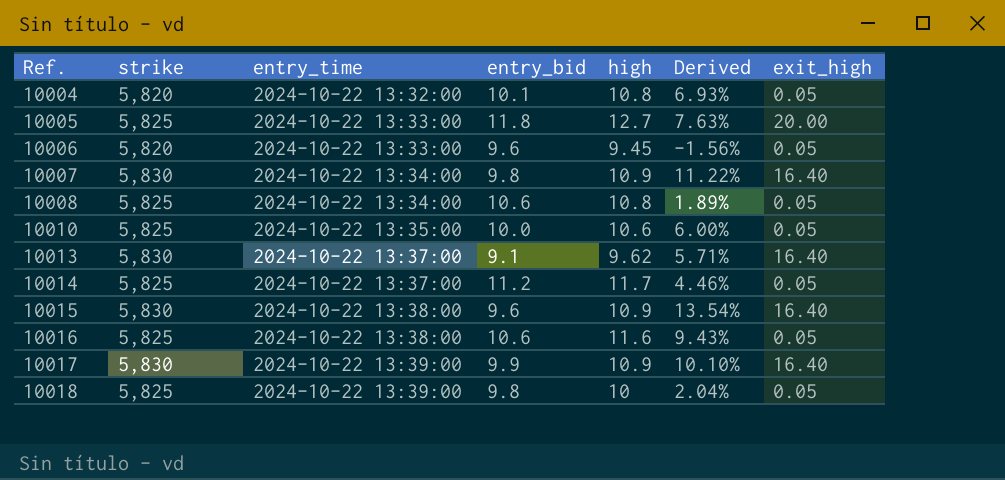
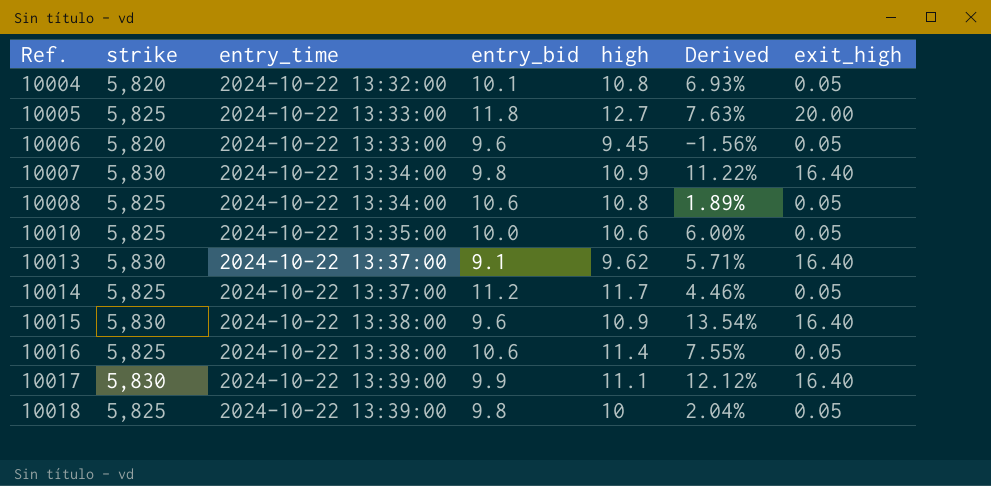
10016 | high: 11.6 -> 11.4
10016 | Derived: 9.43% -> 7.55%
10017 | high: 10.9 -> 11.1
10017 | Derived: 10.10% -> 12.12%

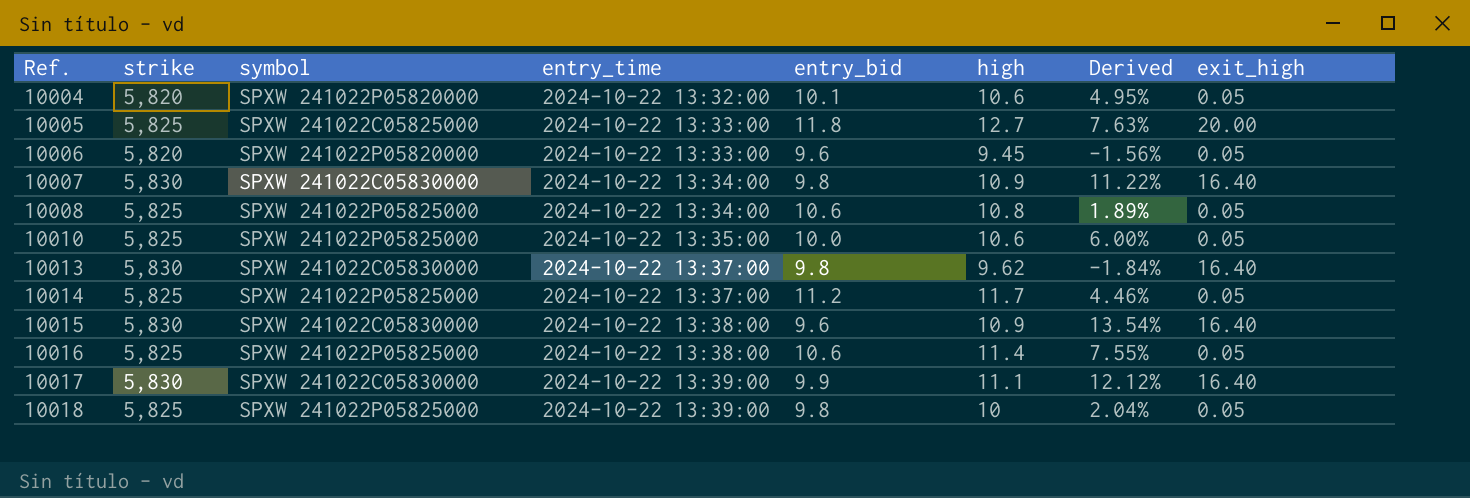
column symbol | position: none -> 3
10004 | high: 10.8 -> 10.6
10004 | Derived: 6.93% -> 4.95%
10013 | entry_bid: 9.1 -> 9.8
10013 | Derived: 5.71% -> -1.84%

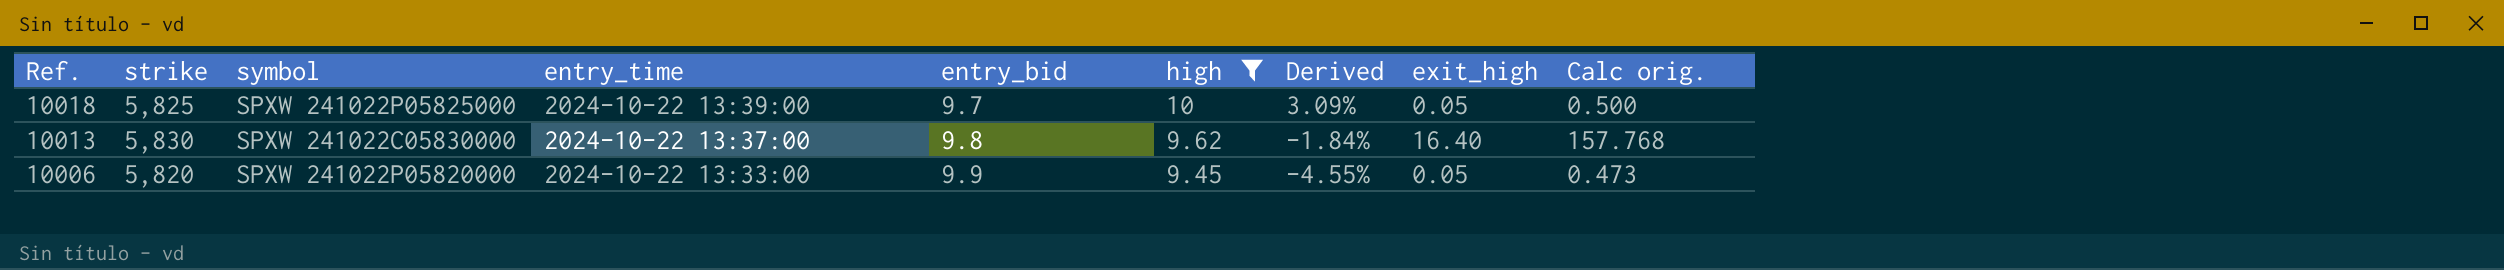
filter: none -> high <= 10
row order: Ref. ascending -> Ref. descending
column Calc orig. | formula: none -> [high] * [exit_high]
10018 | entry_bid: 9.8 -> 9.7
10018 | Derived: 2.04% -> 3.09%
10006 | entry_bid: 9.6 -> 9.9
10006 | Derived: -1.56% -> -4.55%

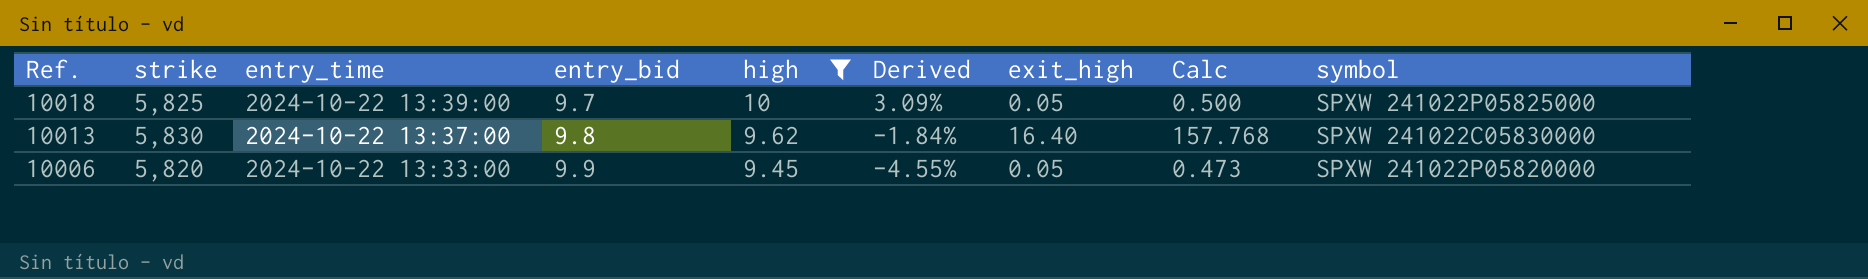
column name: Calc orig. -> Calc
column symbol | position: 3 -> 9

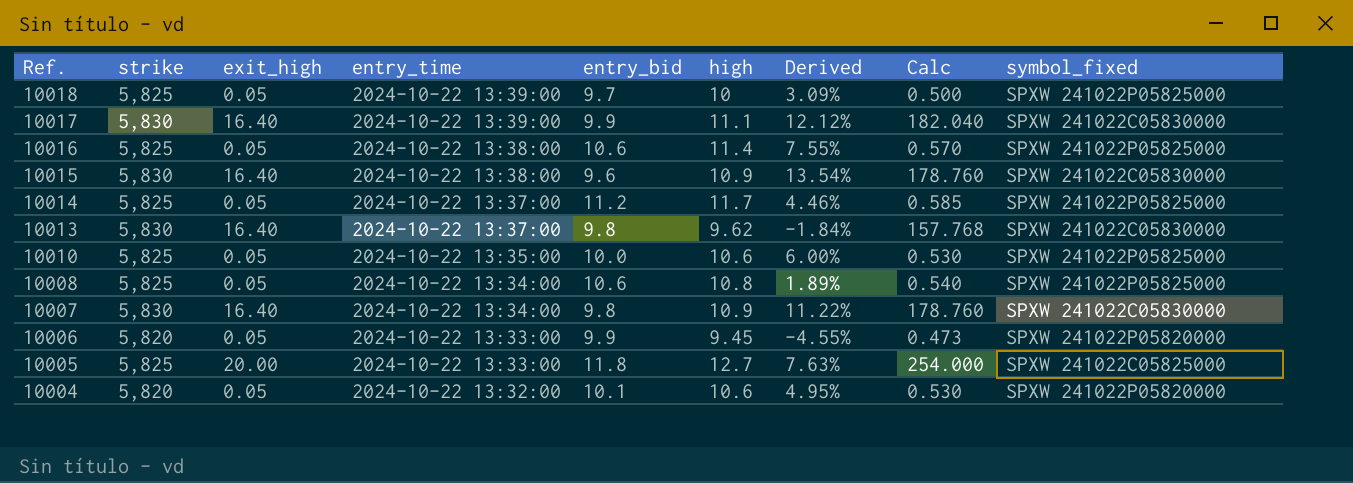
filter: high <= 10 -> none
column exit_high | position: 7 -> 3
column name: symbol -> symbol_fixed

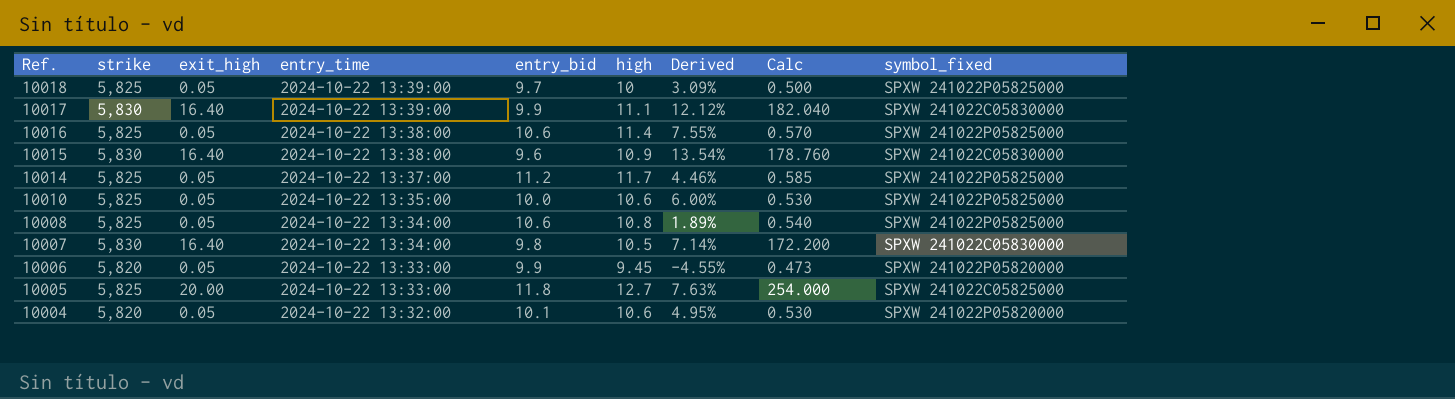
row 10013: 5,830 | 16.40 | 2024-10-22 13:37:00 | 9.8 | 9.62 | -1.84% | 157.768 | SPXW 241022C05830000 -> none
10007 | high: 10.9 -> 10.5
10007 | Derived: 11.22% -> 7.14%
10007 | Calc: 178.760 -> 172.200

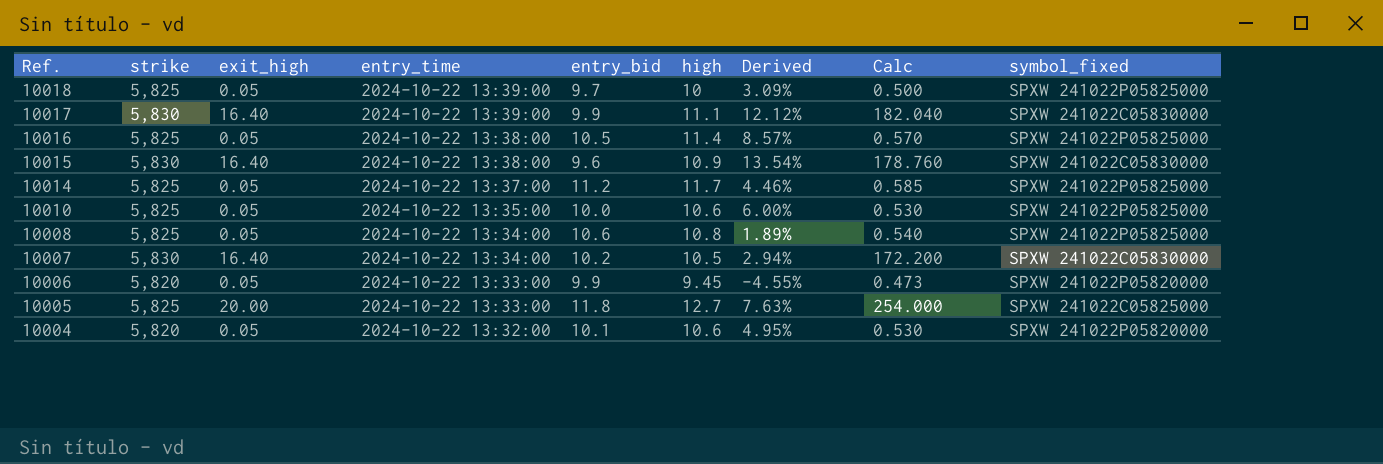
10016 | entry_bid: 10.6 -> 10.5
10016 | Derived: 7.55% -> 8.57%
10007 | entry_bid: 9.8 -> 10.2
10007 | Derived: 7.14% -> 2.94%

